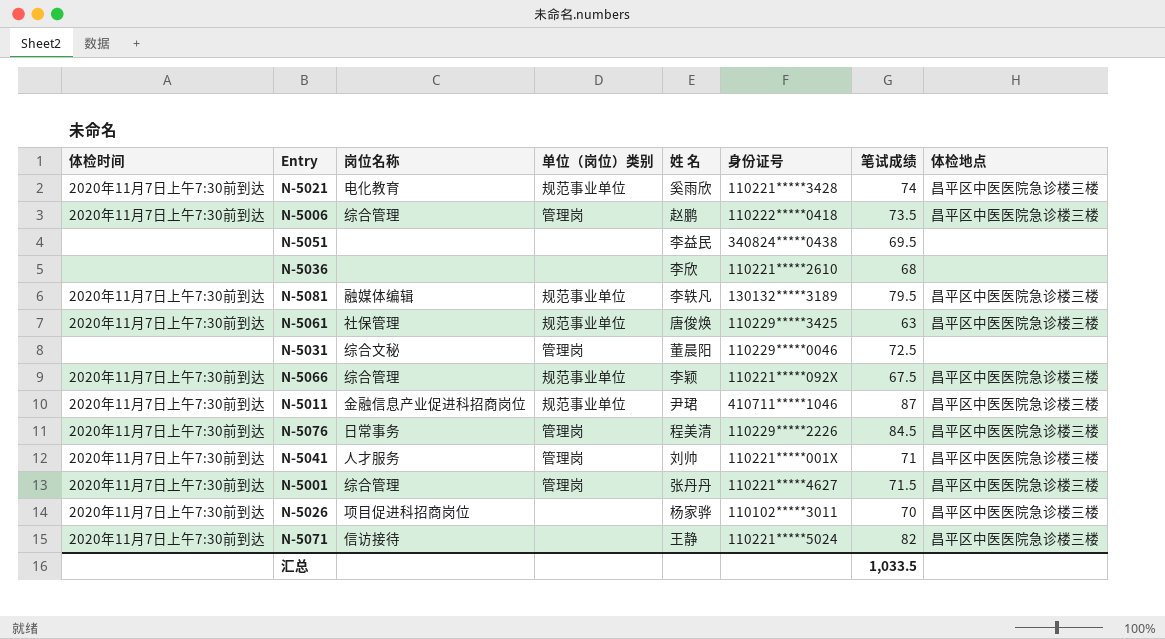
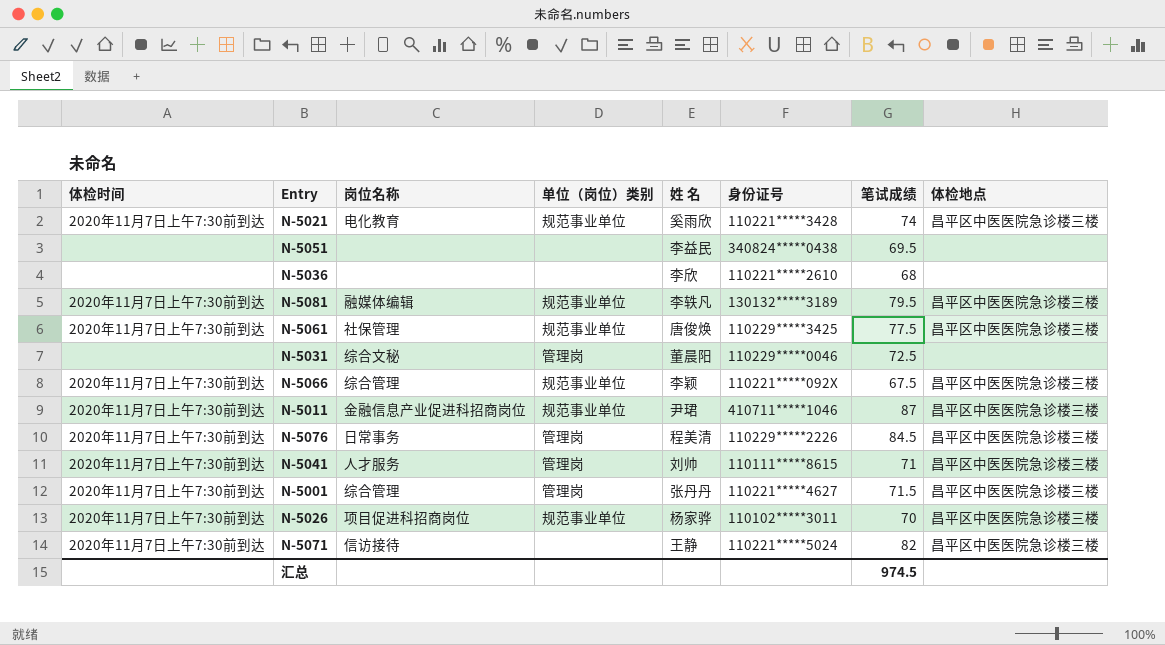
row N-5006: 2020年11月7日上午7:30前到达 | 综合管理 | 管理岗 | 赵鹏 | 110222*****0418 | 73.5 | 昌平区中医医院急诊楼三楼 -> none
N-5061 | 笔试成绩: 63 -> 77.5
N-5041 | 身份证号: 110221*****001X -> 110111*****8615
N-5026 | 单位（岗位）类别: none -> 规范事业单位
汇总 | 笔试成绩: 1,033.5 -> 974.5

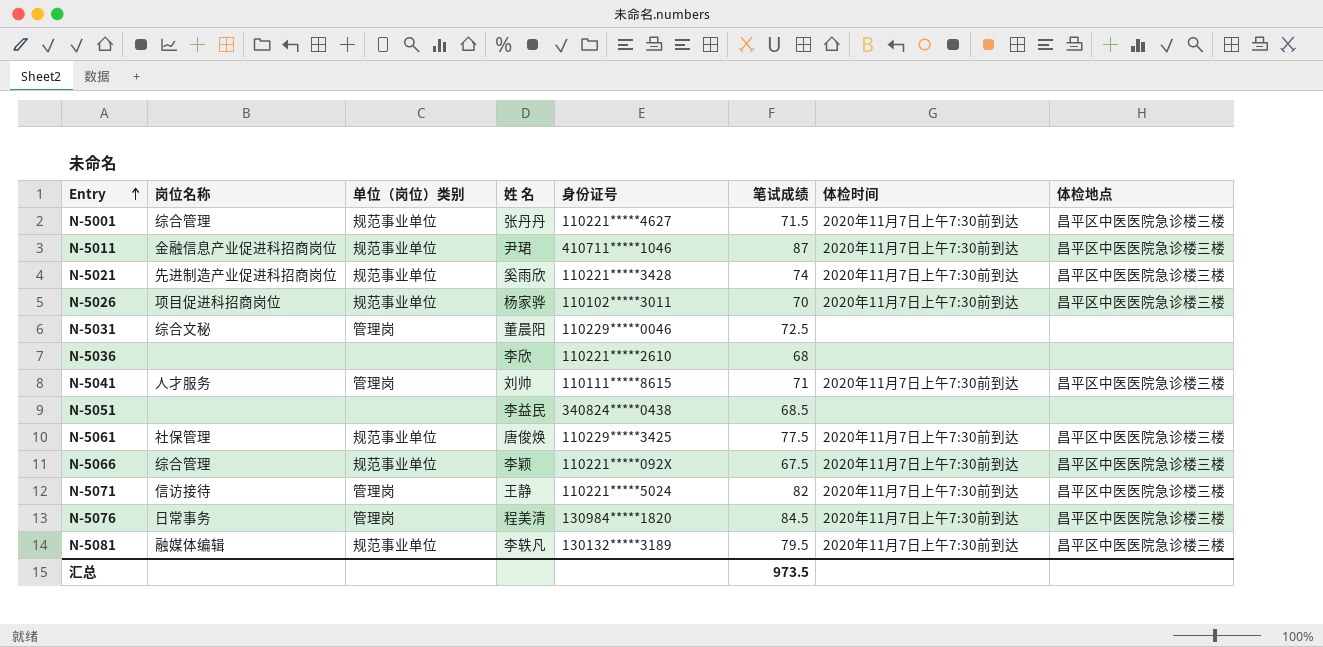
row order: none -> Entry ascending
column 体检时间 | position: 1 -> 7
N-5001 | 单位（岗位）类别: 管理岗 -> 规范事业单位
N-5021 | 岗位名称: 电化教育 -> 先进制造产业促进科招商岗位
N-5051 | 笔试成绩: 69.5 -> 68.5
N-5071 | 单位（岗位）类别: none -> 管理岗
N-5076 | 身份证号: 110229*****2226 -> 130984*****1820
汇总 | 笔试成绩: 974.5 -> 973.5

